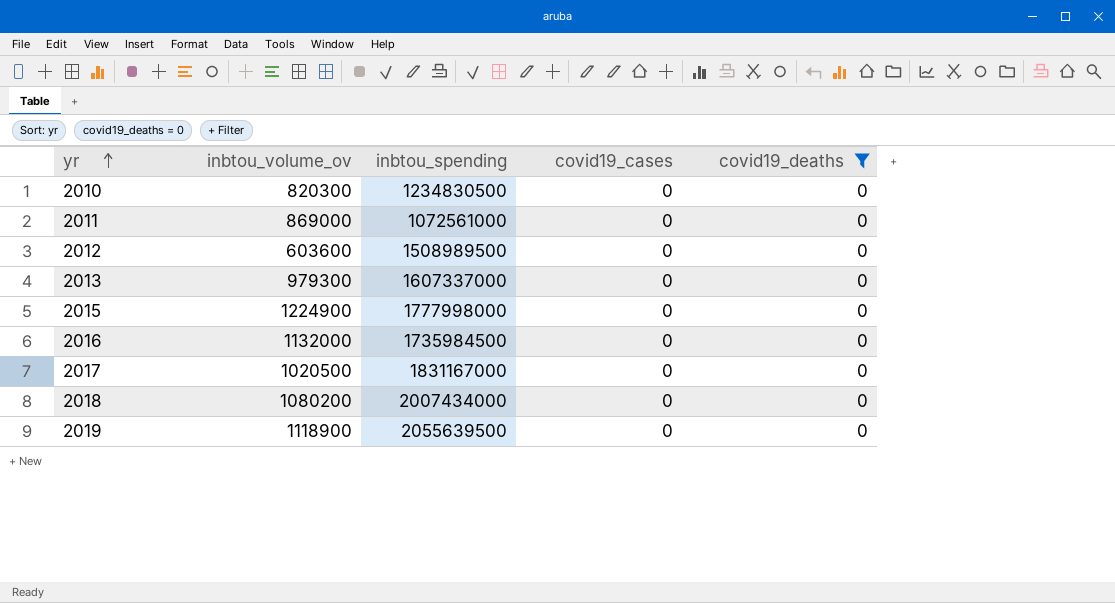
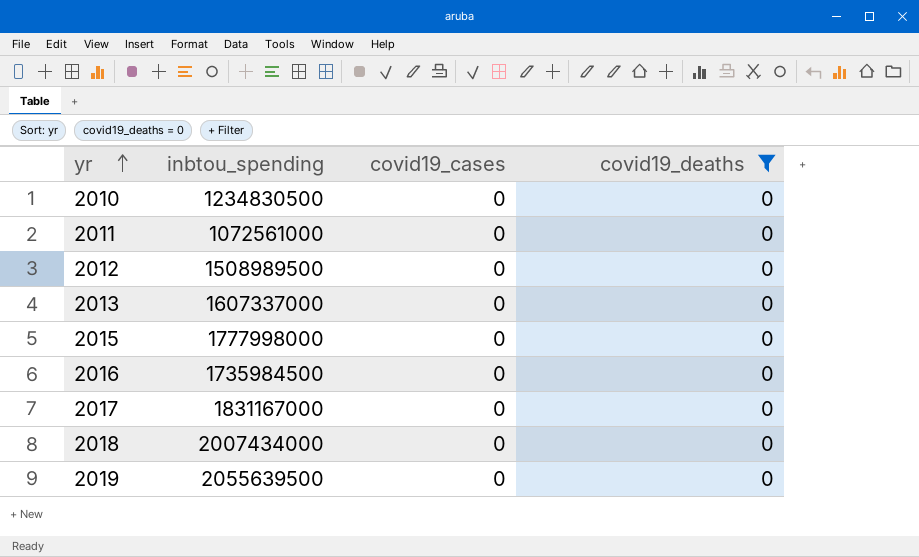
column inbtou_volume_ov | position: 2 -> none

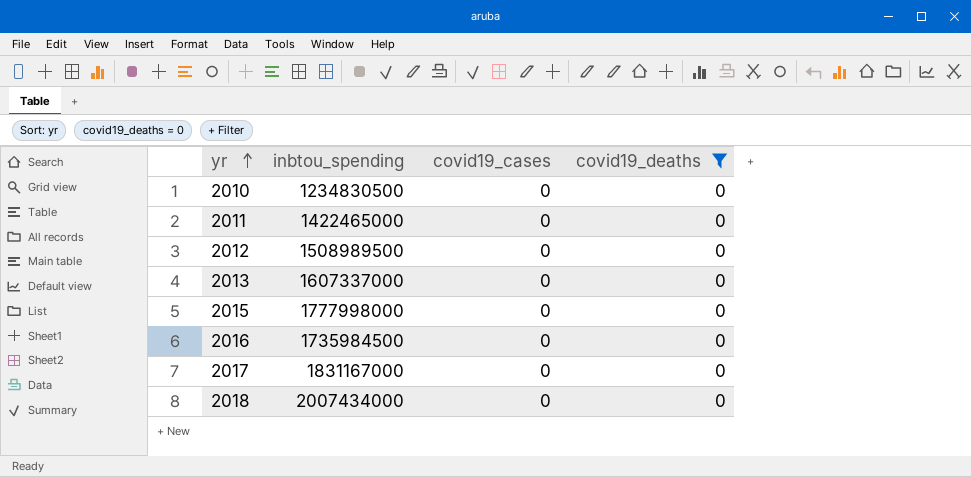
row 2019: 2055639500 | 0 | 0 -> none
2011 | inbtou_spending: 1072561000 -> 1422465000

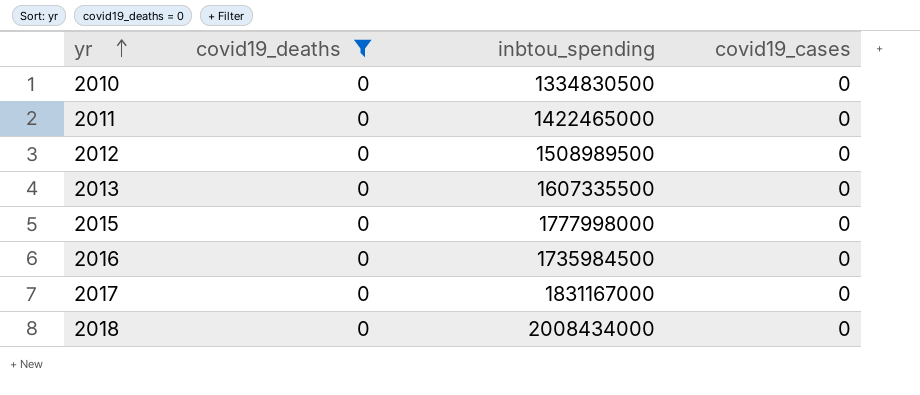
column covid19_deaths | position: 4 -> 2
2010 | inbtou_spending: 1234830500 -> 1334830500
2013 | inbtou_spending: 1607337000 -> 1607335500
2018 | inbtou_spending: 2007434000 -> 2008434000

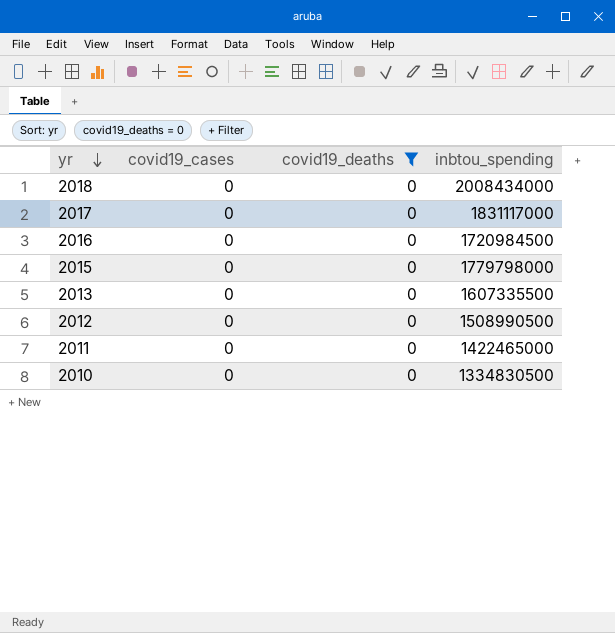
row order: yr ascending -> yr descending
column covid19_cases | position: 4 -> 2
2017 | inbtou_spending: 1831167000 -> 1831117000
2016 | inbtou_spending: 1735984500 -> 1720984500
2015 | inbtou_spending: 1777998000 -> 1779798000
2012 | inbtou_spending: 1508989500 -> 1508990500

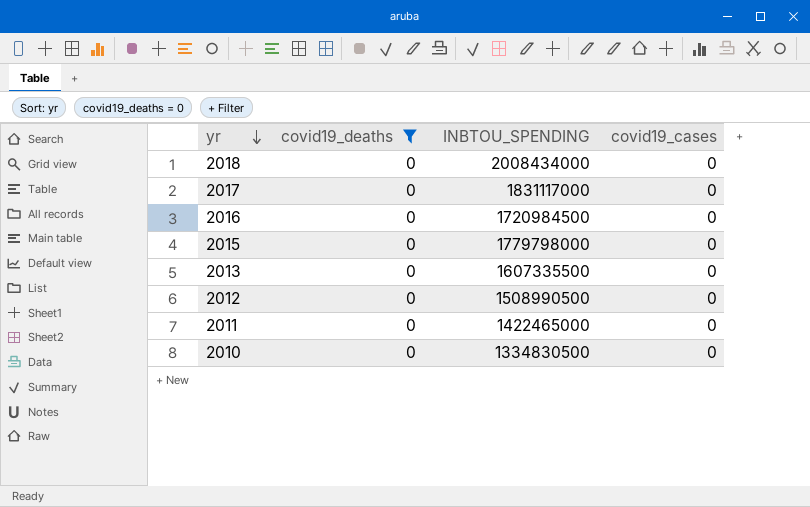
column name: inbtou_spending -> INBTOU_SPENDING
column covid19_cases | position: 2 -> 4

